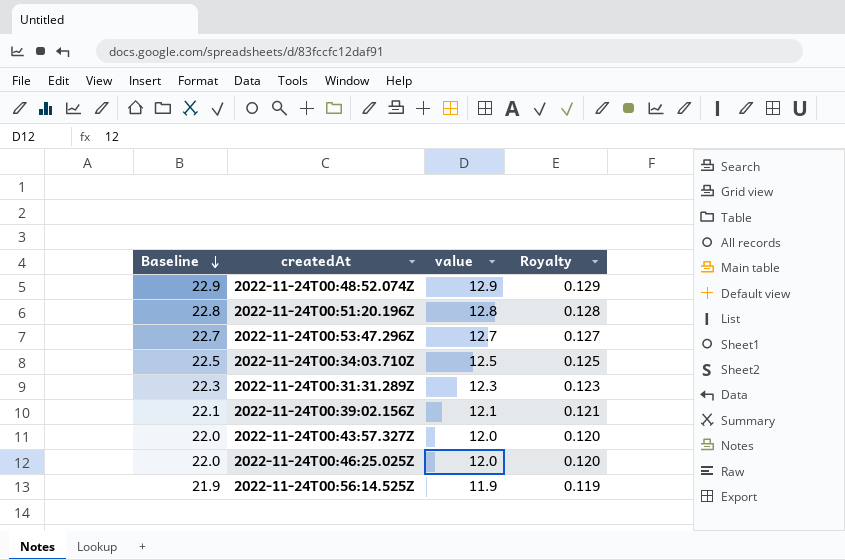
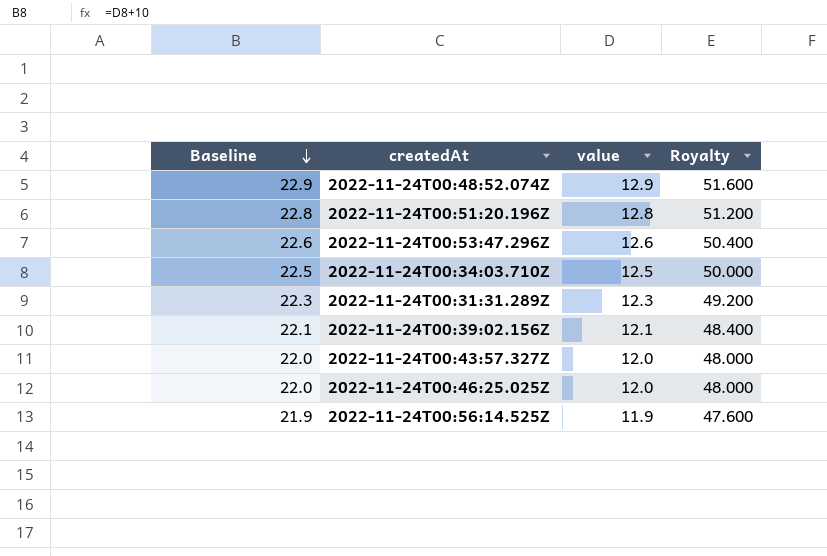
column Royalty | formula: [value] * 0.01 -> [value] * 4
2022-11-24T00:53:47.296Z | Baseline: 22.7 -> 22.6
2022-11-24T00:53:47.296Z | value: 12.7 -> 12.6

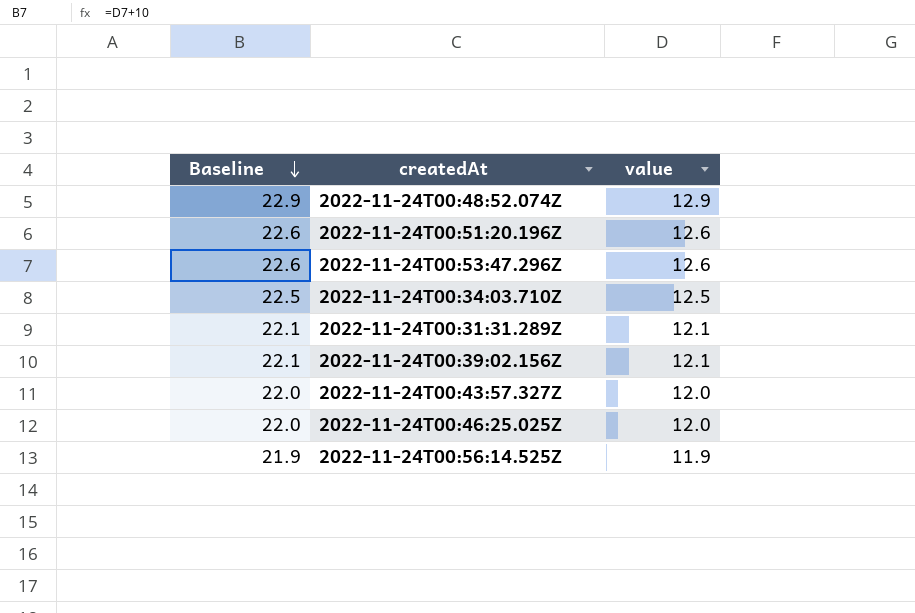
column Royalty | formula: [value] * 4 -> none
2022-11-24T00:51:20.196Z | Baseline: 22.8 -> 22.6
2022-11-24T00:51:20.196Z | value: 12.8 -> 12.6
2022-11-24T00:31:31.289Z | Baseline: 22.3 -> 22.1
2022-11-24T00:31:31.289Z | value: 12.3 -> 12.1

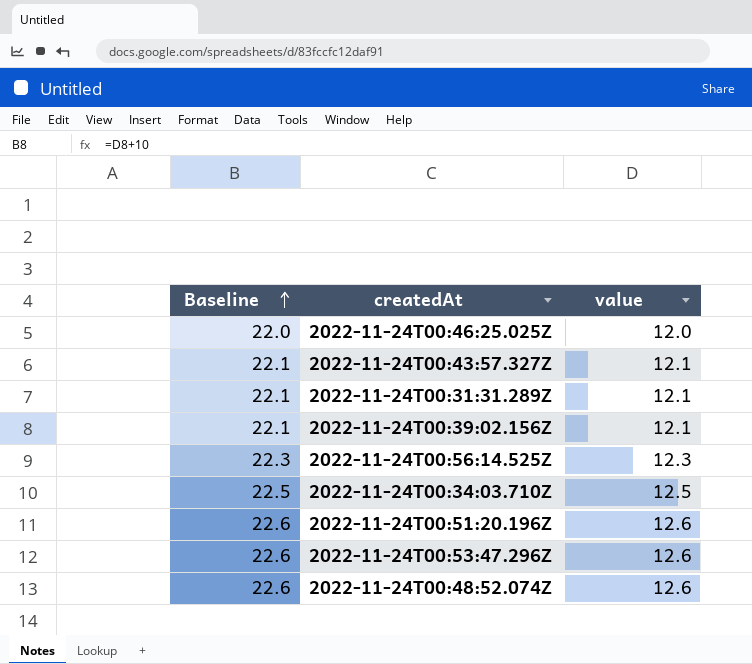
row order: Baseline descending -> Baseline ascending
2022-11-24T00:43:57.327Z | Baseline: 22.0 -> 22.1
2022-11-24T00:43:57.327Z | value: 12.0 -> 12.1
2022-11-24T00:56:14.525Z | Baseline: 21.9 -> 22.3
2022-11-24T00:56:14.525Z | value: 11.9 -> 12.3
2022-11-24T00:48:52.074Z | Baseline: 22.9 -> 22.6
2022-11-24T00:48:52.074Z | value: 12.9 -> 12.6

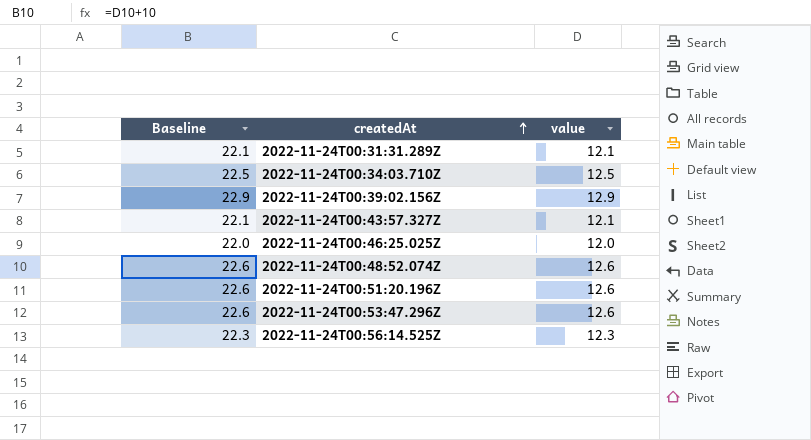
row order: Baseline ascending -> createdAt ascending
2022-11-24T00:39:02.156Z | Baseline: 22.1 -> 22.9
2022-11-24T00:39:02.156Z | value: 12.1 -> 12.9

